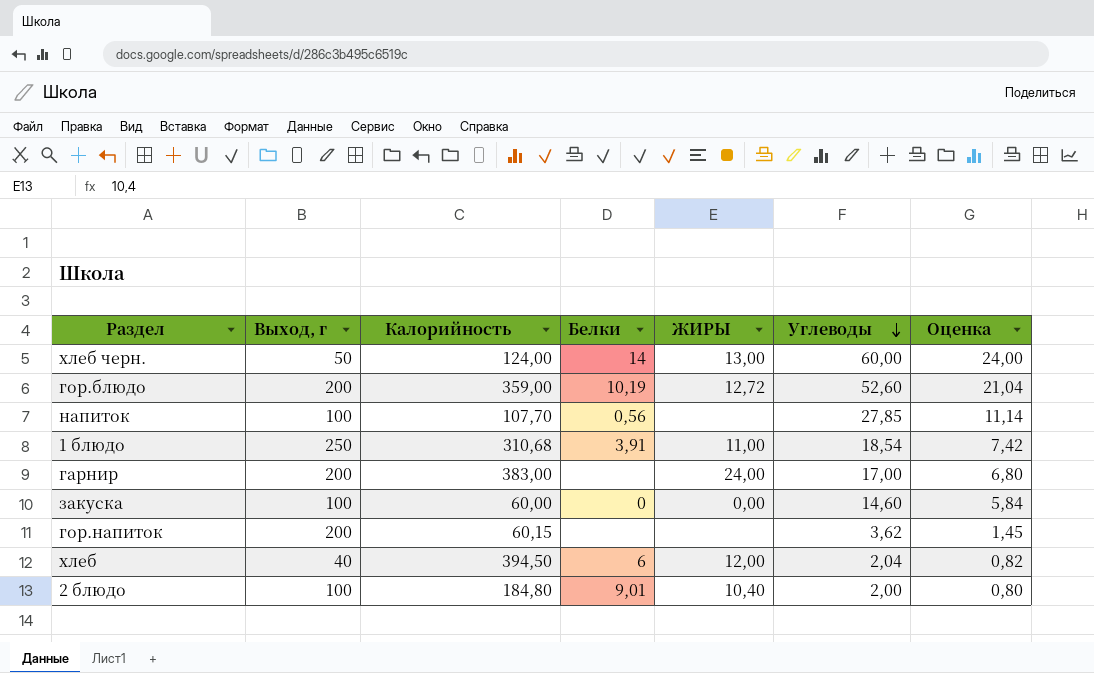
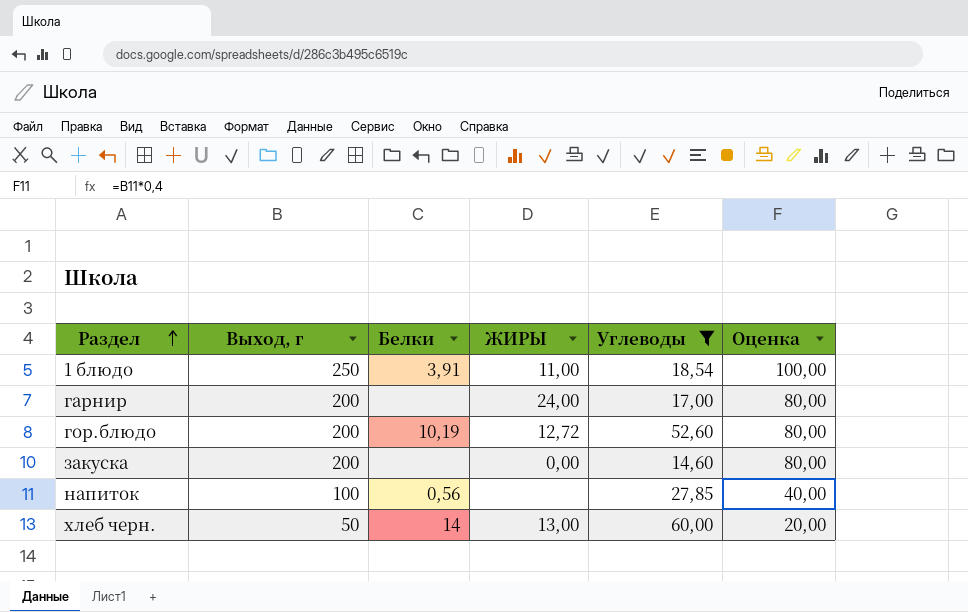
filter: none -> Углеводы >= 14,60
row order: Углеводы descending -> Раздел ascending
column Калорийность | position: 3 -> none
column Оценка | formula: [Углеводы] * 0,4 -> [Выход, г] * 0,4
закуска | Выход, г: 100 -> 200
закуска | Белки: 0 -> none

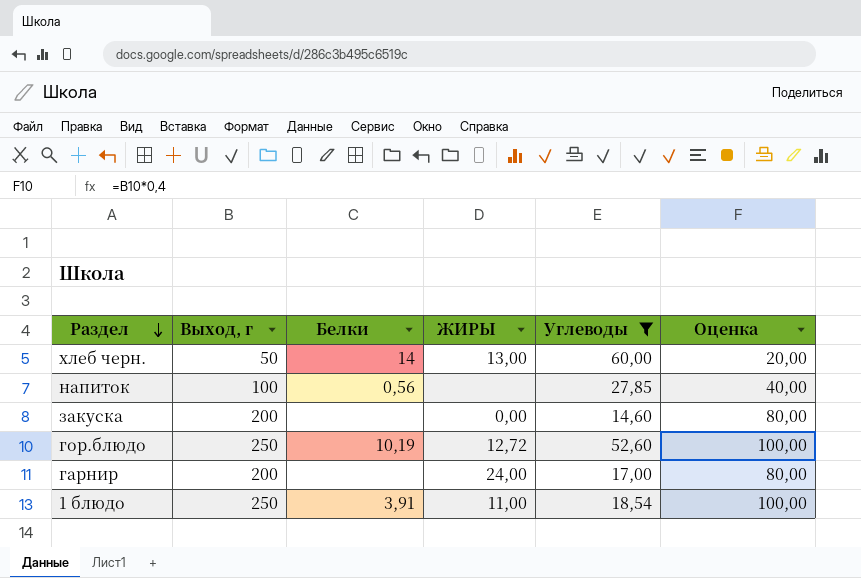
row order: Раздел ascending -> Раздел descending
гор.блюдо | Выход, г: 200 -> 250
гор.блюдо | Оценка: 80,00 -> 100,00

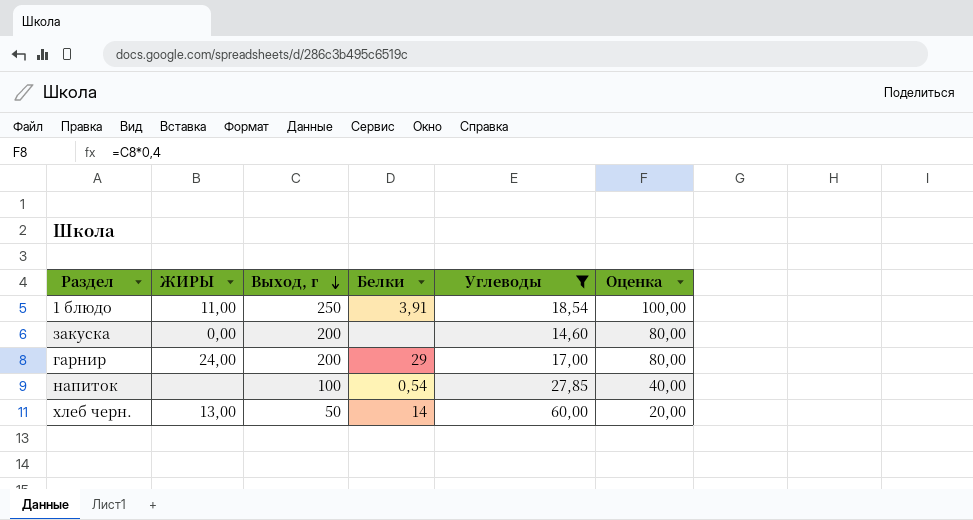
row order: Раздел descending -> Выход, г descending
column ЖИРЫ | position: 4 -> 2
row гор.блюдо: 250 | 10,19 | 12,72 | 52,60 | 100,00 -> none
гарнир | Белки: none -> 29
напиток | Белки: 0,56 -> 0,54

